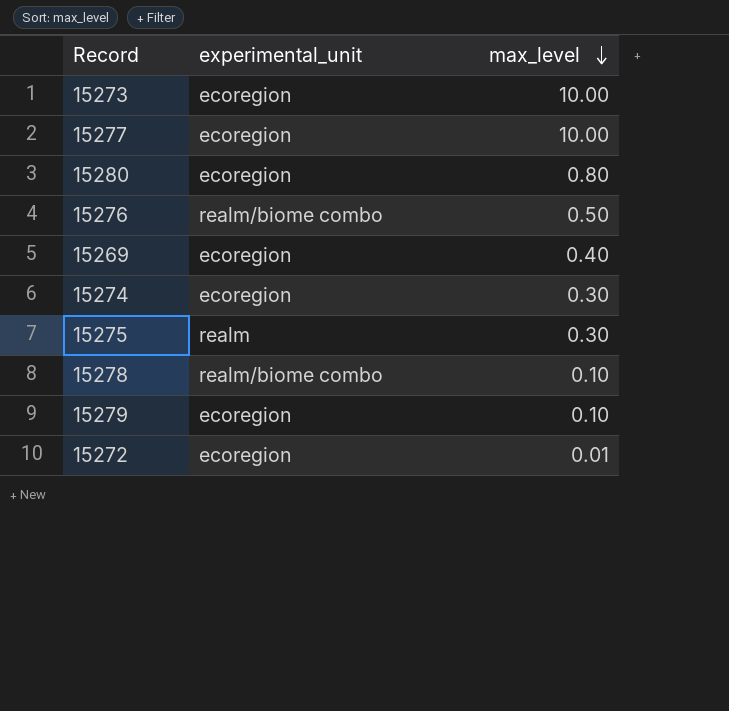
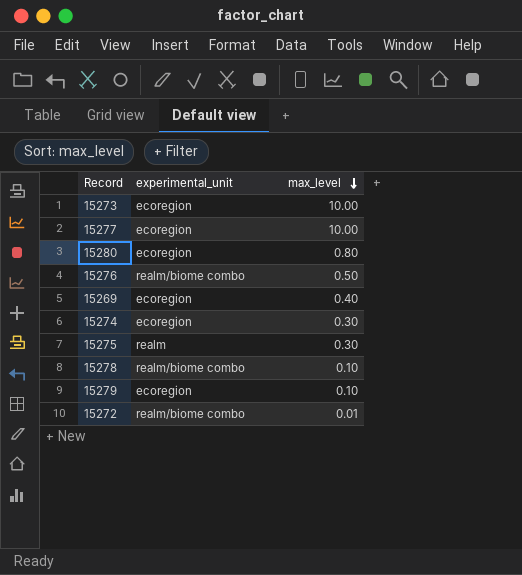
15272 | experimental_unit: ecoregion -> realm/biome combo

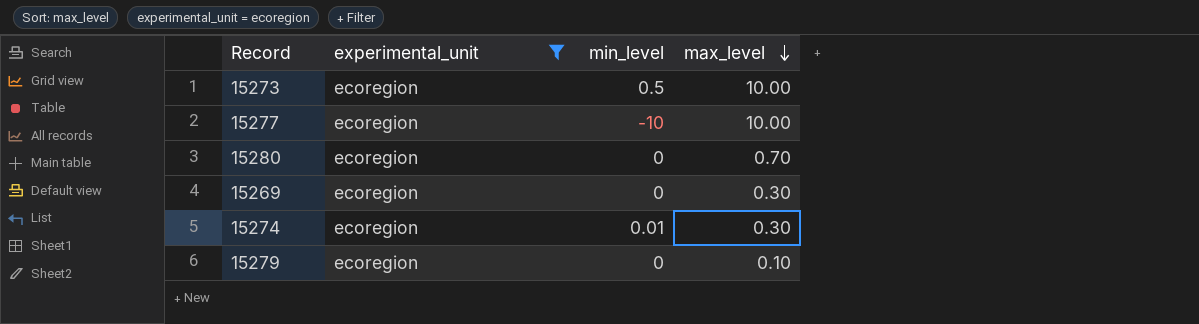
filter: none -> experimental_unit = ecoregion
column min_level | position: none -> 3
15280 | max_level: 0.80 -> 0.70
15269 | max_level: 0.40 -> 0.30

